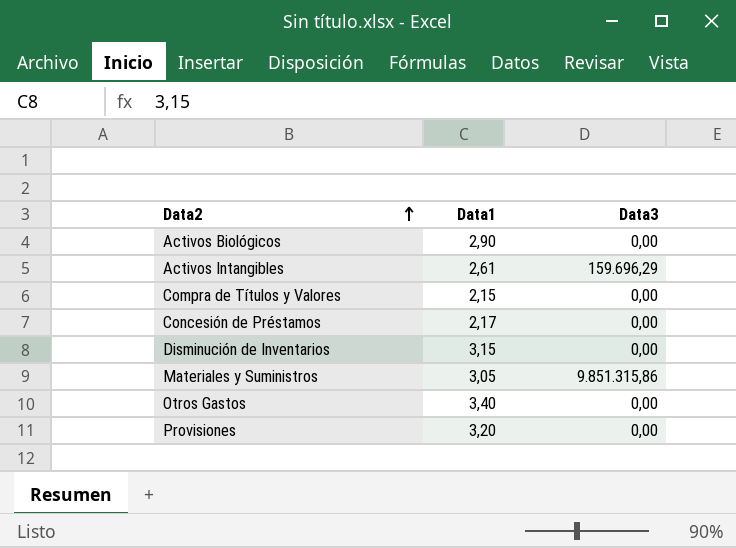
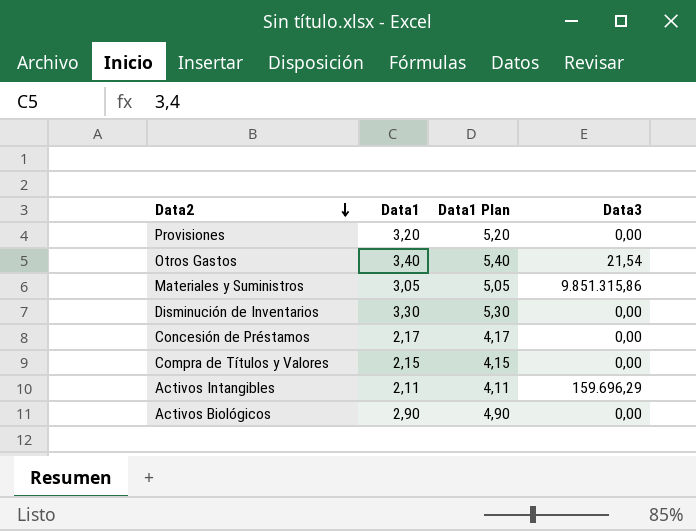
row order: Data2 ascending -> Data2 descending
column Data1 Plan | formula: none -> [Data1] + 2
Otros Gastos | Data3: 0,00 -> 21,54
Disminución de Inventarios | Data1: 3,15 -> 3,30
Activos Intangibles | Data1: 2,61 -> 2,11

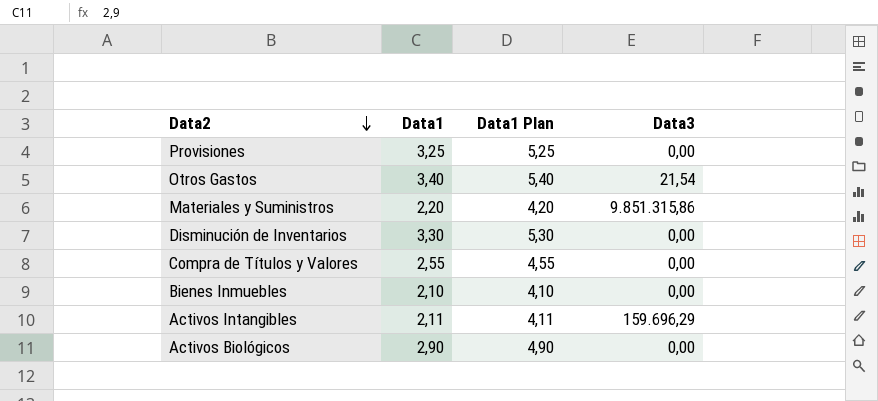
row Concesión de Préstamos: 2,17 | 4,17 | 0,00 -> none
Provisiones | Data1: 3,20 -> 3,25
Provisiones | Data1 Plan: 5,20 -> 5,25
Materiales y Suministros | Data1: 3,05 -> 2,20
Materiales y Suministros | Data1 Plan: 5,05 -> 4,20
Compra de Títulos y Valores | Data1: 2,15 -> 2,55
Compra de Títulos y Valores | Data1 Plan: 4,15 -> 4,55
row Bienes Inmuebles: none -> 2,10 | 4,10 | 0,00

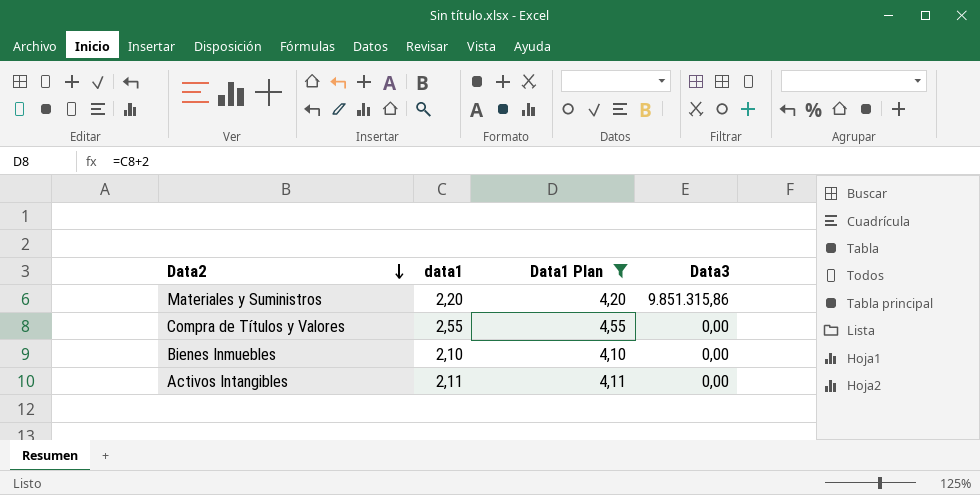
filter: none -> Data1 Plan <= 4,55
column name: Data1 -> data1
Activos Intangibles | Data3: 159.696,29 -> 0,00

